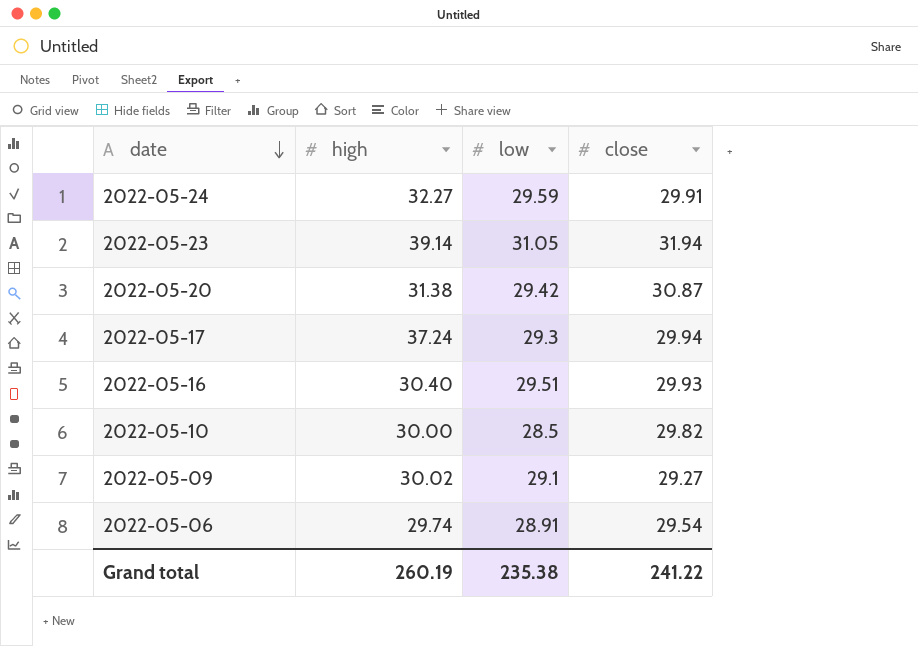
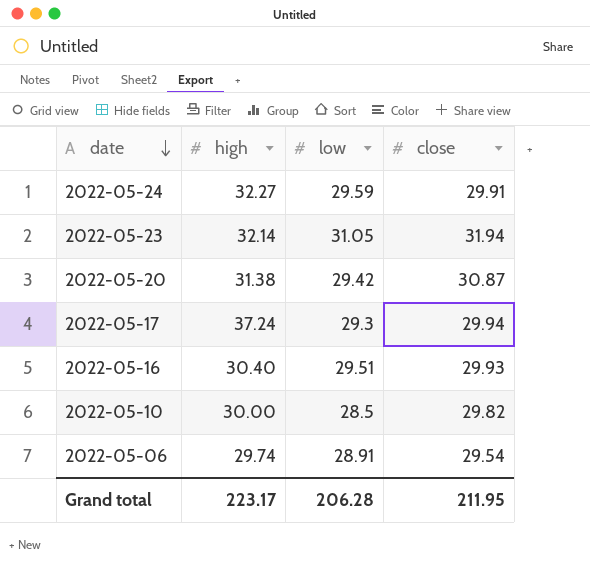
row 2022-05-09: 30.02 | 29.1 | 29.27 -> none
2022-05-23 | high: 39.14 -> 32.14
Grand total | high: 260.19 -> 223.17
Grand total | low: 235.38 -> 206.28
Grand total | close: 241.22 -> 211.95

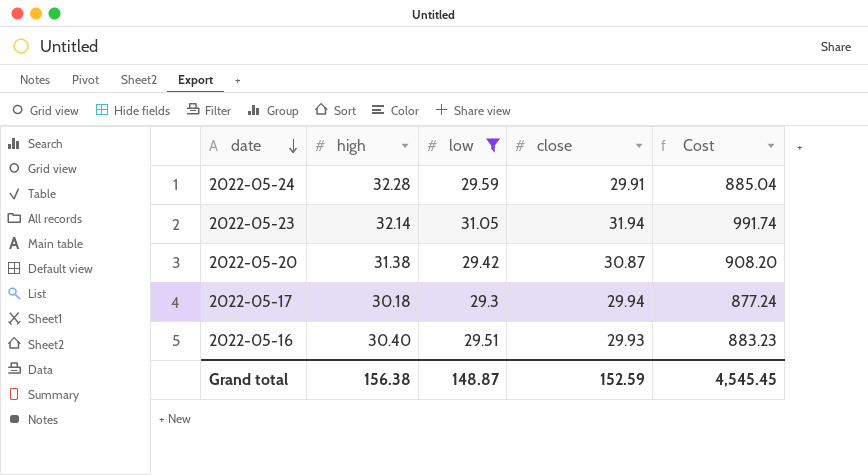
filter: none -> low >= 29.3
column Cost | formula: none -> [low] * [close]
2022-05-24 | high: 32.27 -> 32.28
2022-05-17 | high: 37.24 -> 30.18
Grand total | high: 223.17 -> 156.38
Grand total | low: 206.28 -> 148.87
Grand total | close: 211.95 -> 152.59

